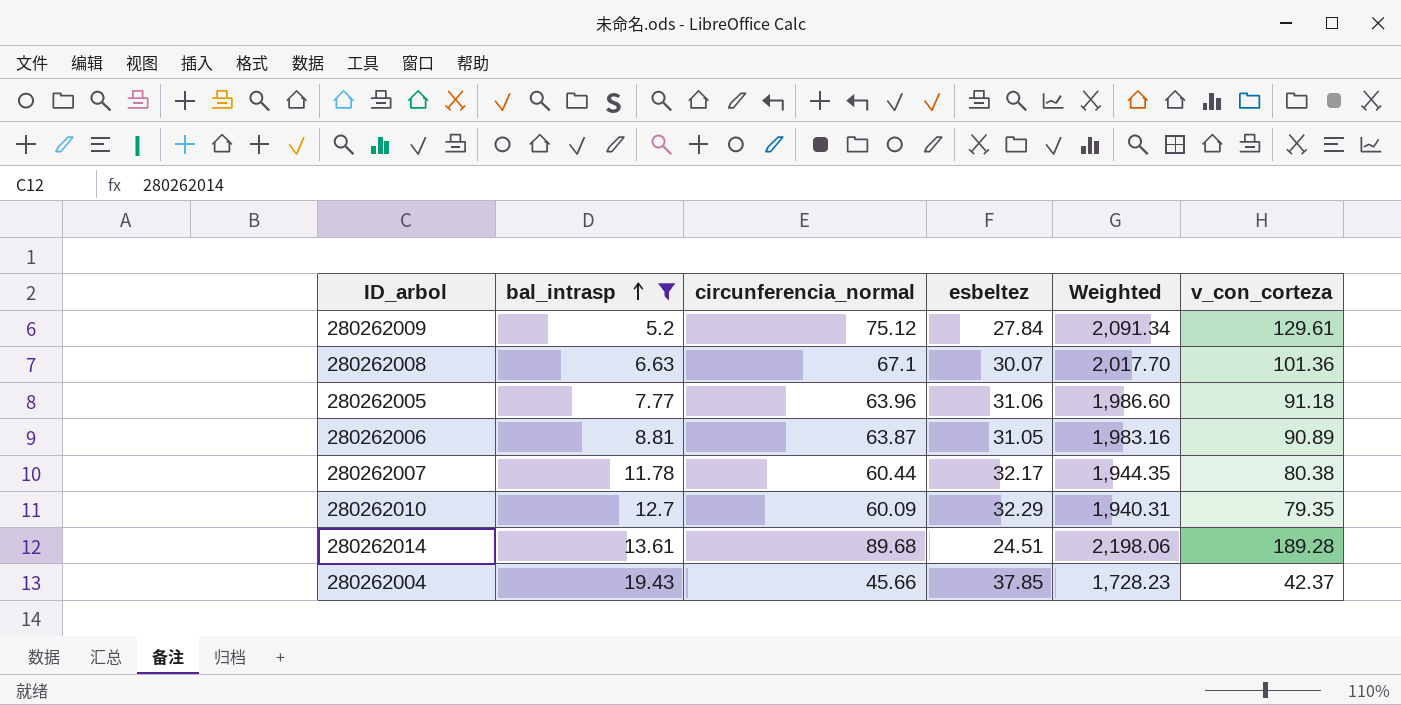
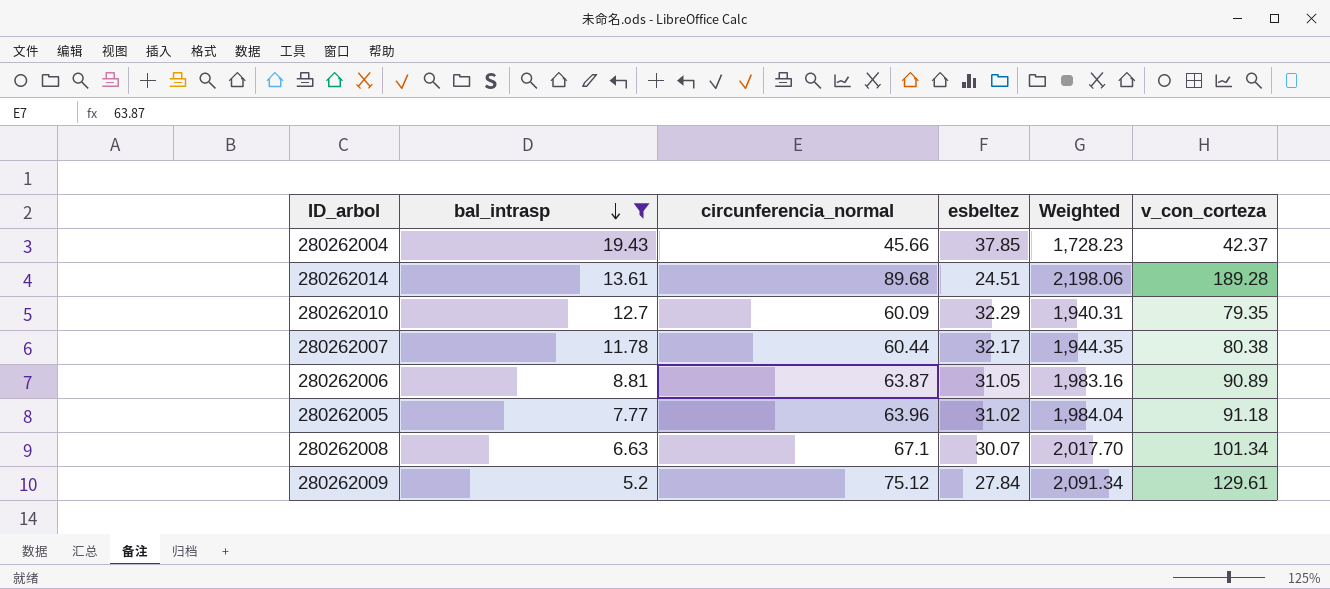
row order: bal_intrasp ascending -> bal_intrasp descending
280262005 | esbeltez: 31.06 -> 31.02
280262005 | Weighted: 1,986.60 -> 1,984.04
280262008 | v_con_corteza: 101.36 -> 101.34

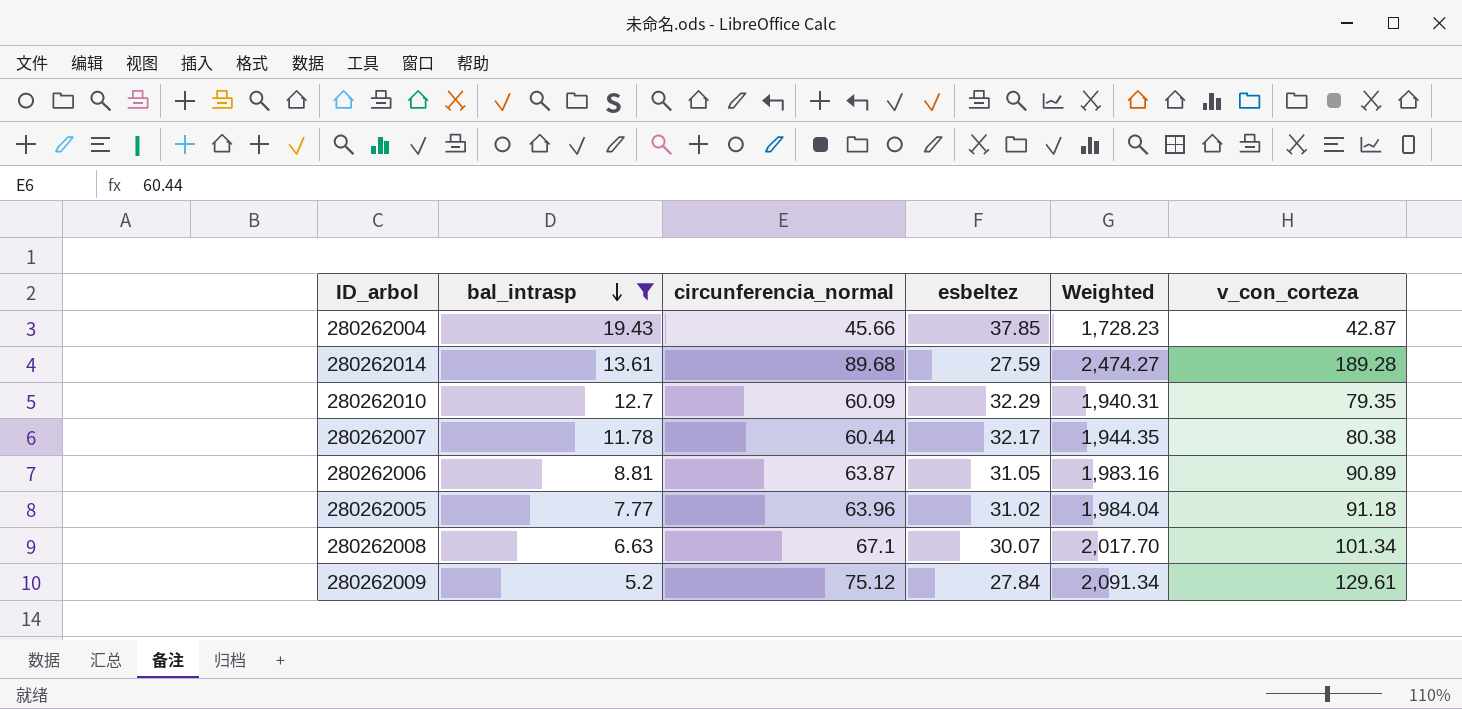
280262004 | v_con_corteza: 42.37 -> 42.87
280262014 | esbeltez: 24.51 -> 27.59
280262014 | Weighted: 2,198.06 -> 2,474.27

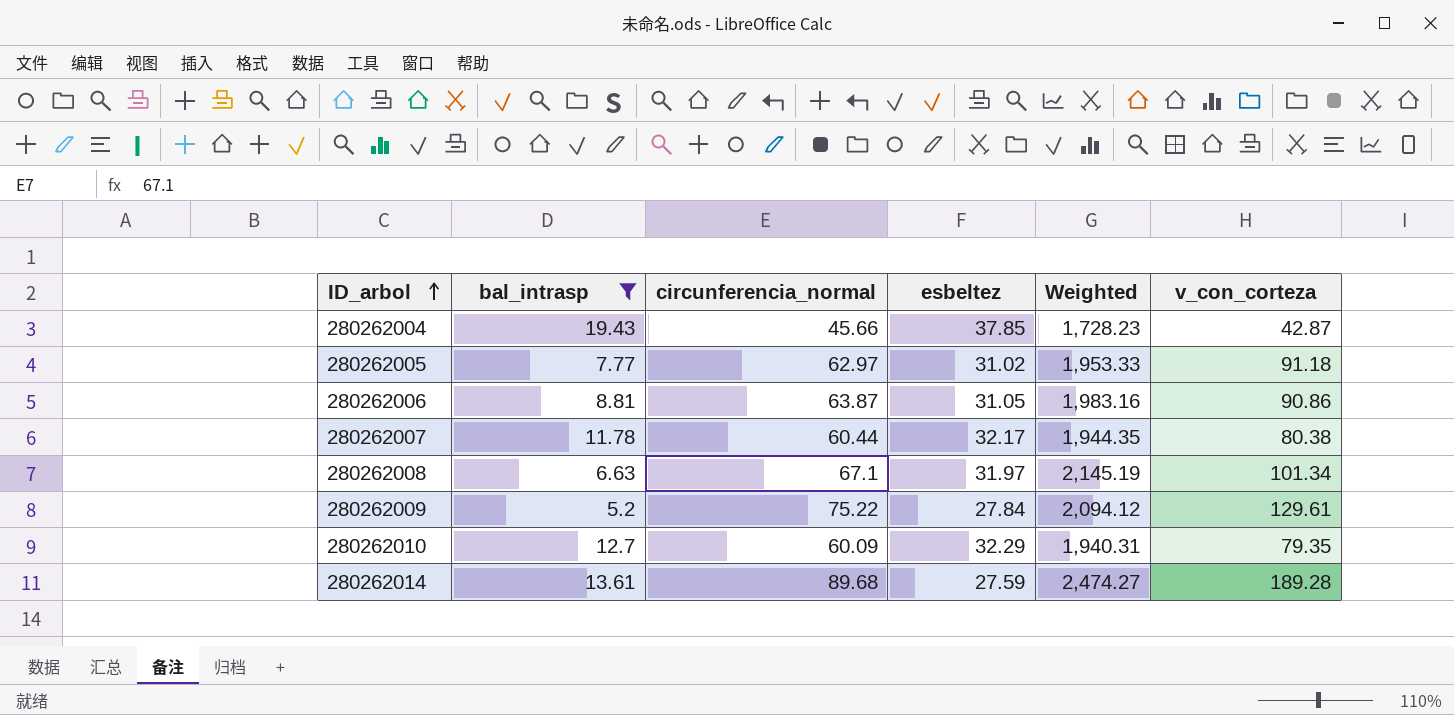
row order: bal_intrasp descending -> ID_arbol ascending
280262005 | circunferencia_normal: 63.96 -> 62.97
280262005 | Weighted: 1,984.04 -> 1,953.33
280262006 | v_con_corteza: 90.89 -> 90.86
280262008 | esbeltez: 30.07 -> 31.97
280262008 | Weighted: 2,017.70 -> 2,145.19
280262009 | circunferencia_normal: 75.12 -> 75.22
280262009 | Weighted: 2,091.34 -> 2,094.12

